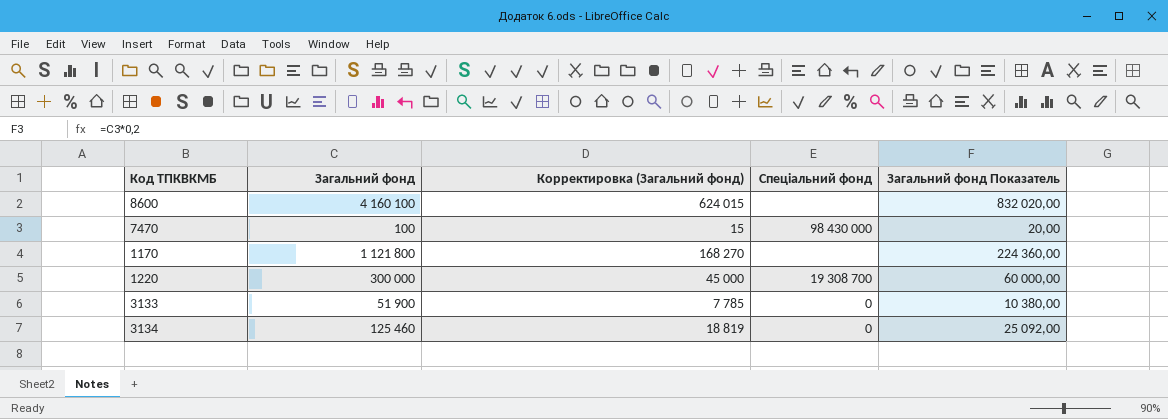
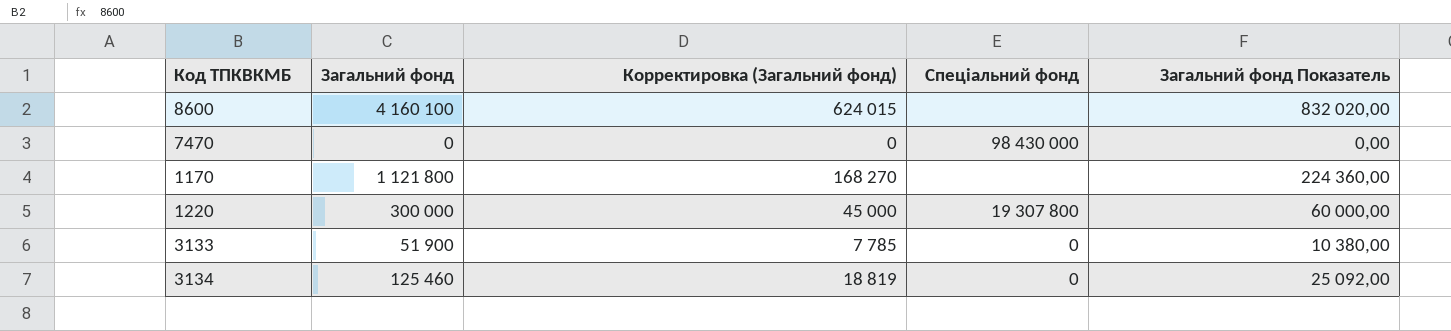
7470 | Загальний фонд: 100 -> 0
7470 | Корректировка (Загальний фонд): 15 -> 0
7470 | Загальний фонд Показатель: 20,00 -> 0,00
1220 | Спеціальний фонд: 19 308 700 -> 19 307 800

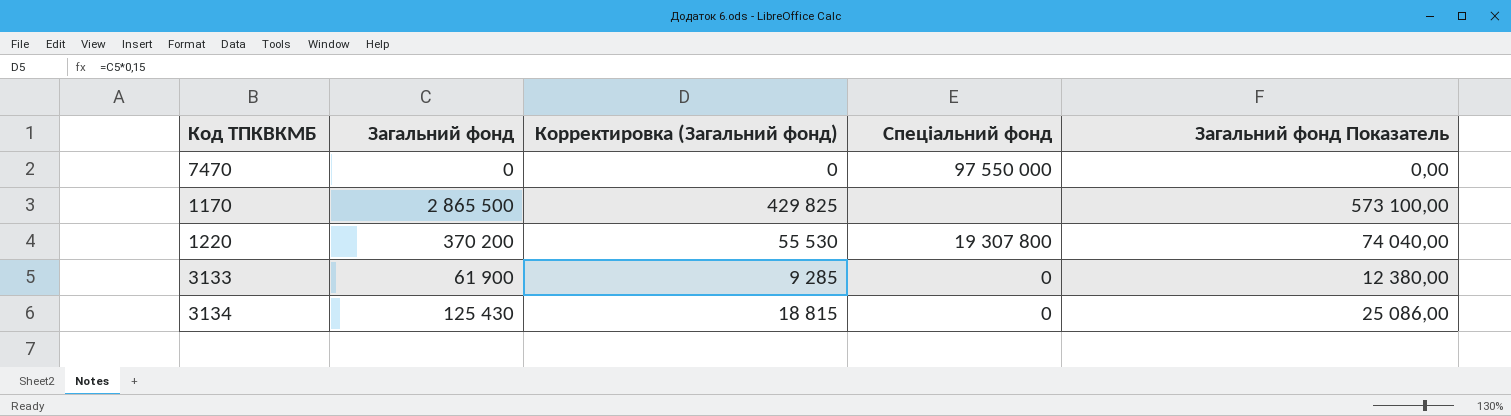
row 8600: 4 160 100 | 624 015 | none | 832 020,00 -> none
7470 | Спеціальний фонд: 98 430 000 -> 97 550 000
1170 | Загальний фонд: 1 121 800 -> 2 865 500
1170 | Корректировка (Загальний фонд): 168 270 -> 429 825
1170 | Загальний фонд Показатель: 224 360,00 -> 573 100,00
1220 | Загальний фонд: 300 000 -> 370 200
1220 | Корректировка (Загальний фонд): 45 000 -> 55 530
1220 | Загальний фонд Показатель: 60 000,00 -> 74 040,00
3133 | Загальний фонд: 51 900 -> 61 900
3133 | Корректировка (Загальний фонд): 7 785 -> 9 285
3133 | Загальний фонд Показатель: 10 380,00 -> 12 380,00
3134 | Загальний фонд: 125 460 -> 125 430
3134 | Корректировка (Загальний фонд): 18 819 -> 18 815
3134 | Загальний фонд Показатель: 25 092,00 -> 25 086,00

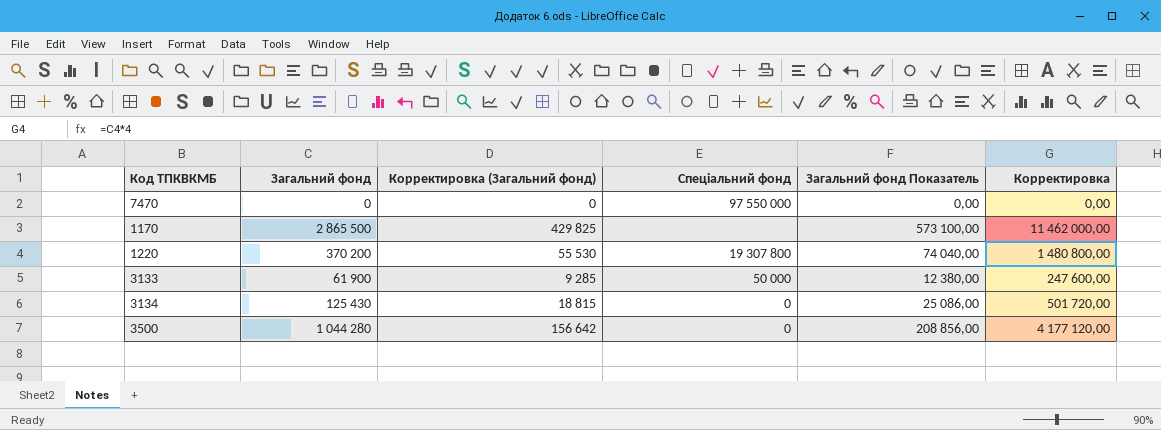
column Корректировка | formula: none -> [Загальний фонд] * 4
3133 | Спеціальний фонд: 0 -> 50 000
row 3500: none -> 1 044 280 | 156 642 | 0 | 208 856,00 | 4 177 120,00

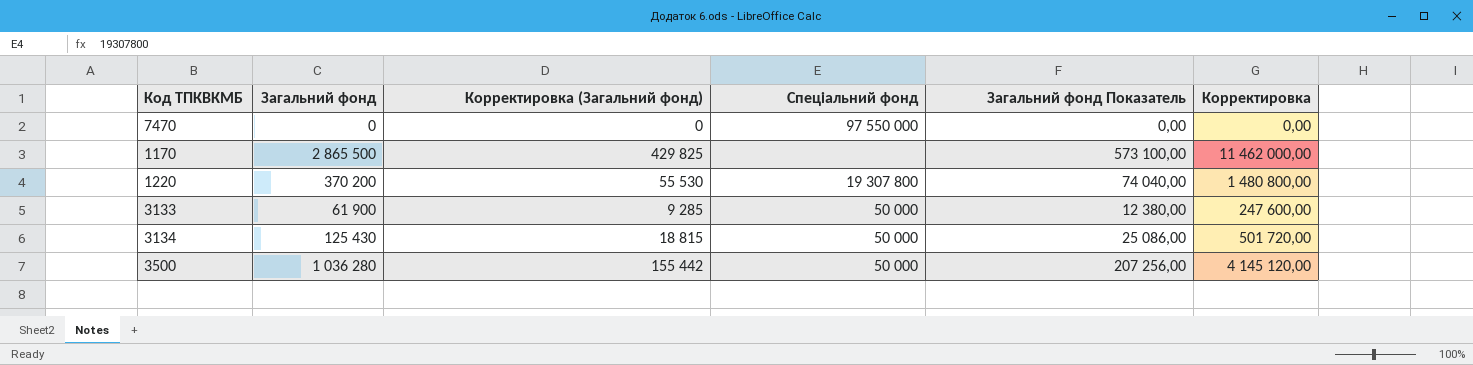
3134 | Спеціальний фонд: 0 -> 50 000
3500 | Загальний фонд: 1 044 280 -> 1 036 280
3500 | Корректировка (Загальний фонд): 156 642 -> 155 442
3500 | Спеціальний фонд: 0 -> 50 000
3500 | Загальний фонд Показатель: 208 856,00 -> 207 256,00
3500 | Корректировка: 4 177 120,00 -> 4 145 120,00

